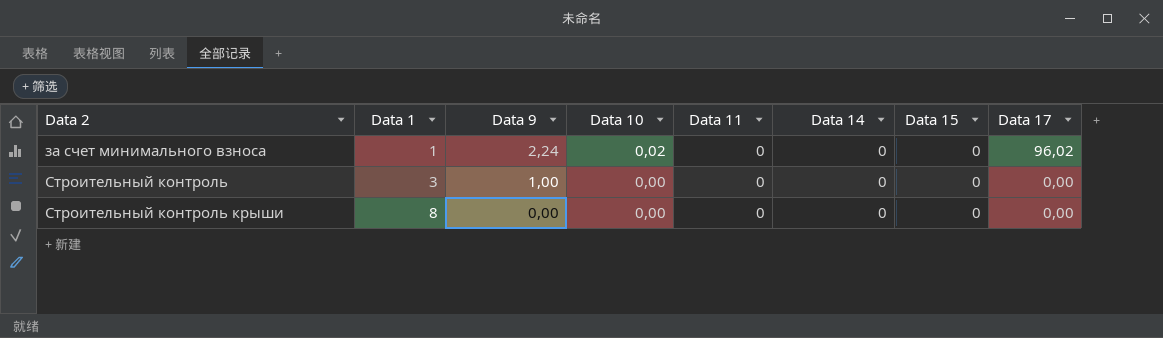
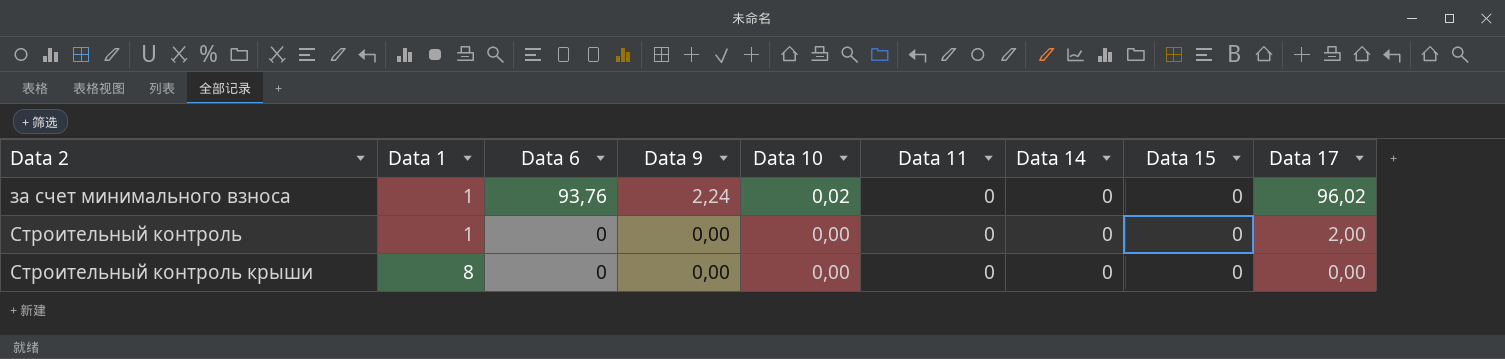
column Data 6 | position: none -> 3
Строительный контроль | Data 1: 3 -> 1
Строительный контроль | Data 9: 1,00 -> 0,00
Строительный контроль | Data 17: 0,00 -> 2,00

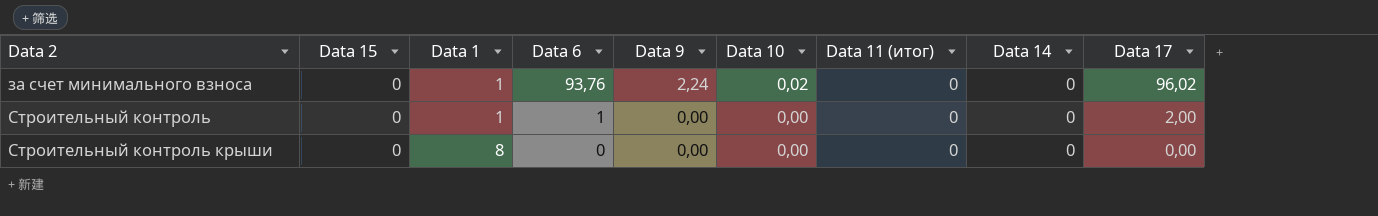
column Data 15 | position: 8 -> 2
column name: Data 11 -> Data 11 (итог)
Строительный контроль | Data 6: 0 -> 1

